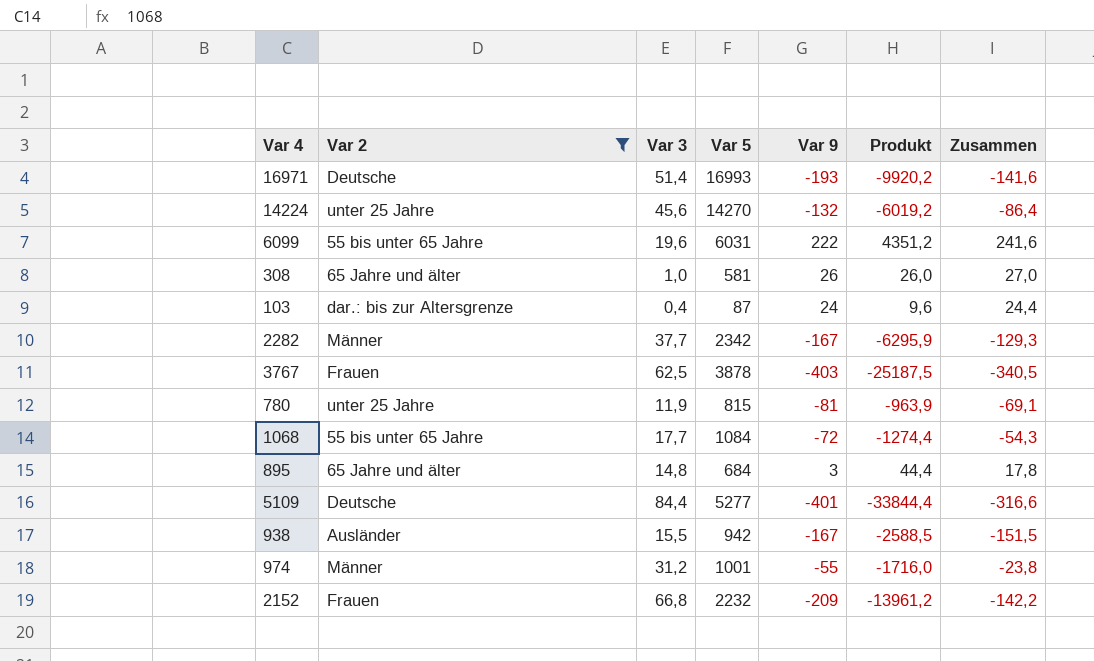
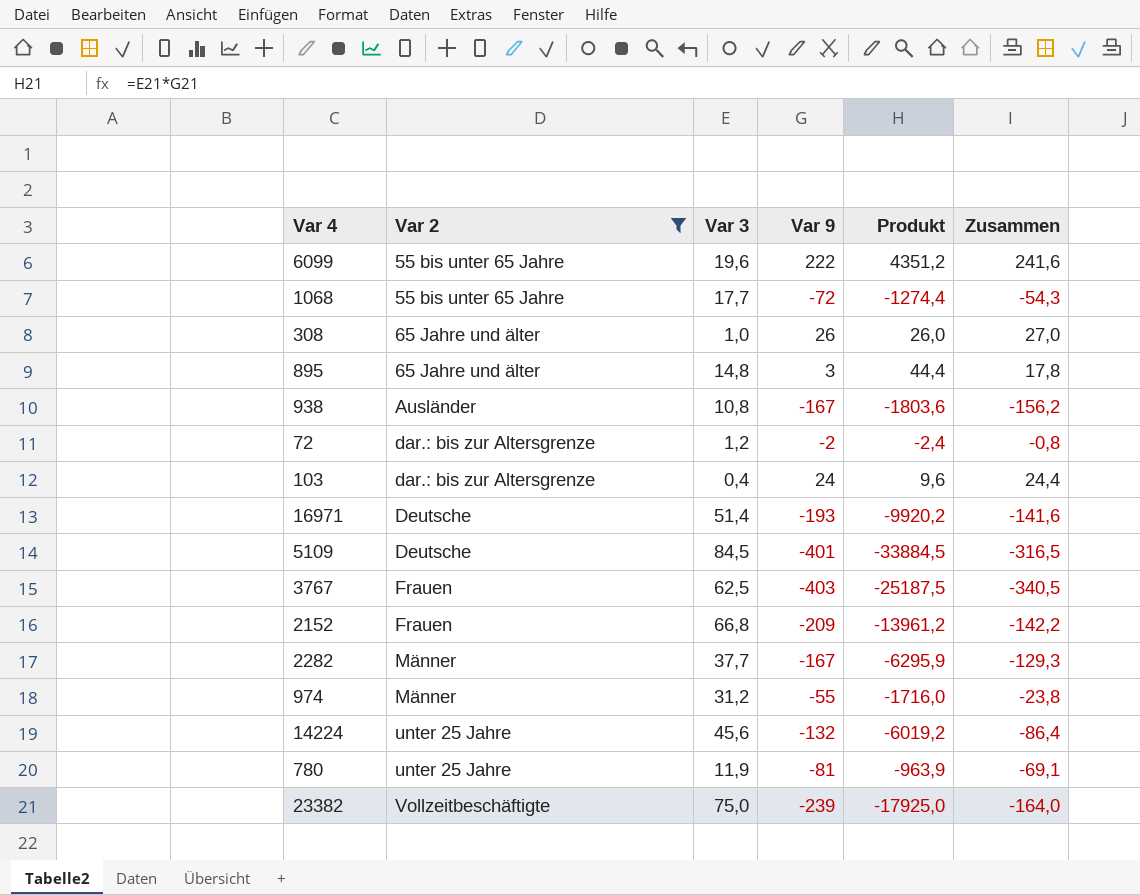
row order: none -> Var 2 ascending
column Var 5 | position: 4 -> none
938 | Var 3: 15,5 -> 10,8
938 | Produkt: -2588,5 -> -1803,6
938 | Zusammen: -151,5 -> -156,2
row 72: none -> dar.: bis zur Altersgrenze | 1,2 | -2 | -2,4 | -0,8
5109 | Var 3: 84,4 -> 84,5
5109 | Produkt: -33844,4 -> -33884,5
5109 | Zusammen: -316,6 -> -316,5
row 23382: none -> Vollzeitbeschäftigte | 75,0 | -239 | -17925,0 | -164,0

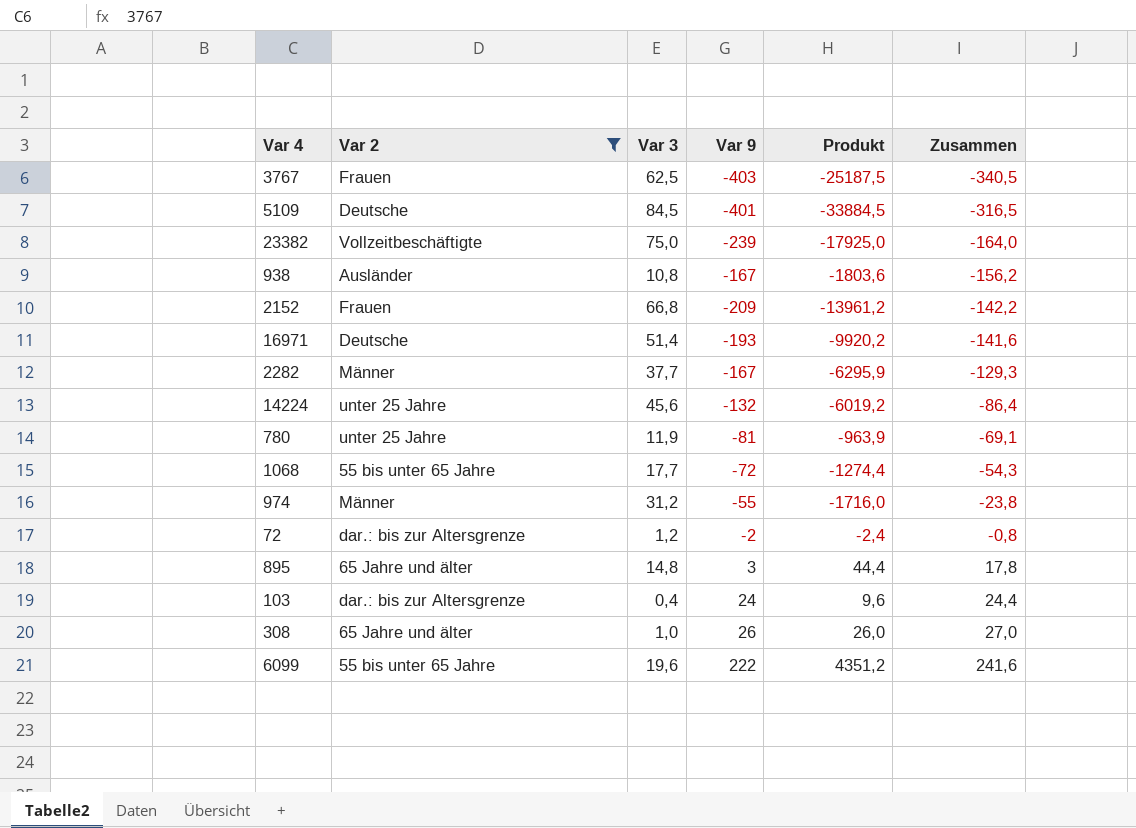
row order: Var 2 ascending -> Zusammen ascending

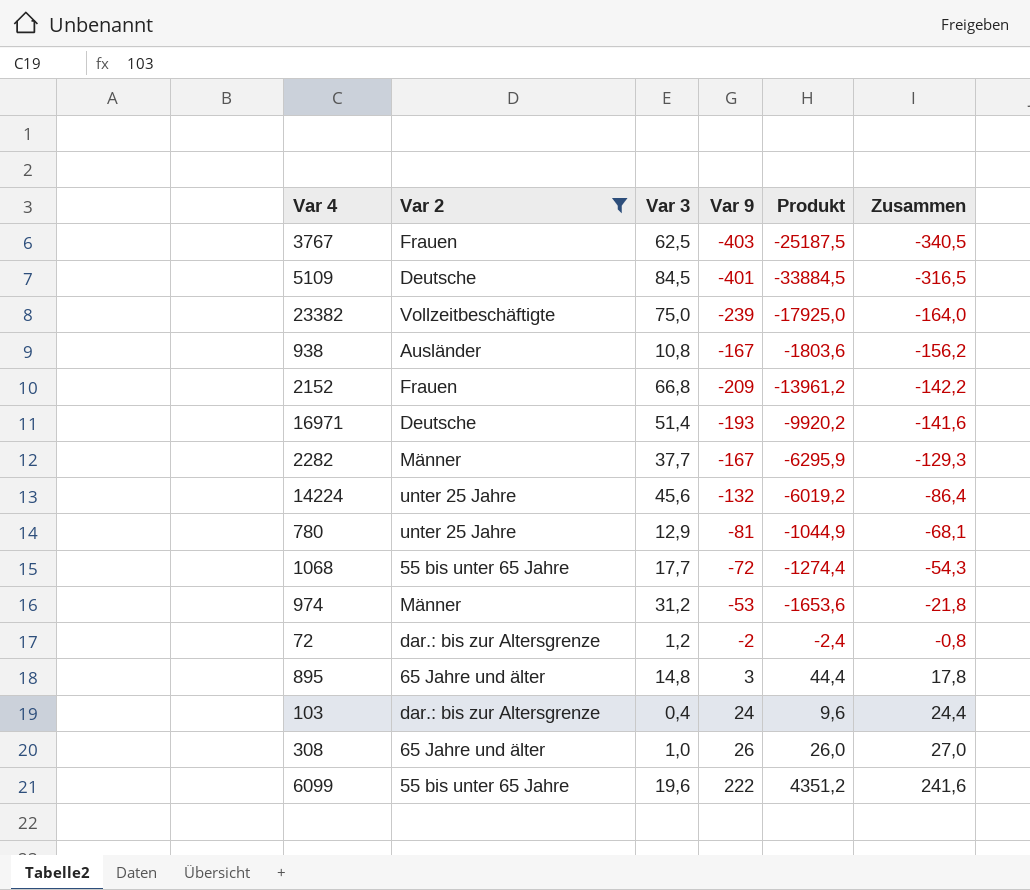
780 | Var 3: 11,9 -> 12,9
780 | Produkt: -963,9 -> -1044,9
780 | Zusammen: -69,1 -> -68,1
974 | Var 9: -55 -> -53
974 | Produkt: -1716,0 -> -1653,6
974 | Zusammen: -23,8 -> -21,8

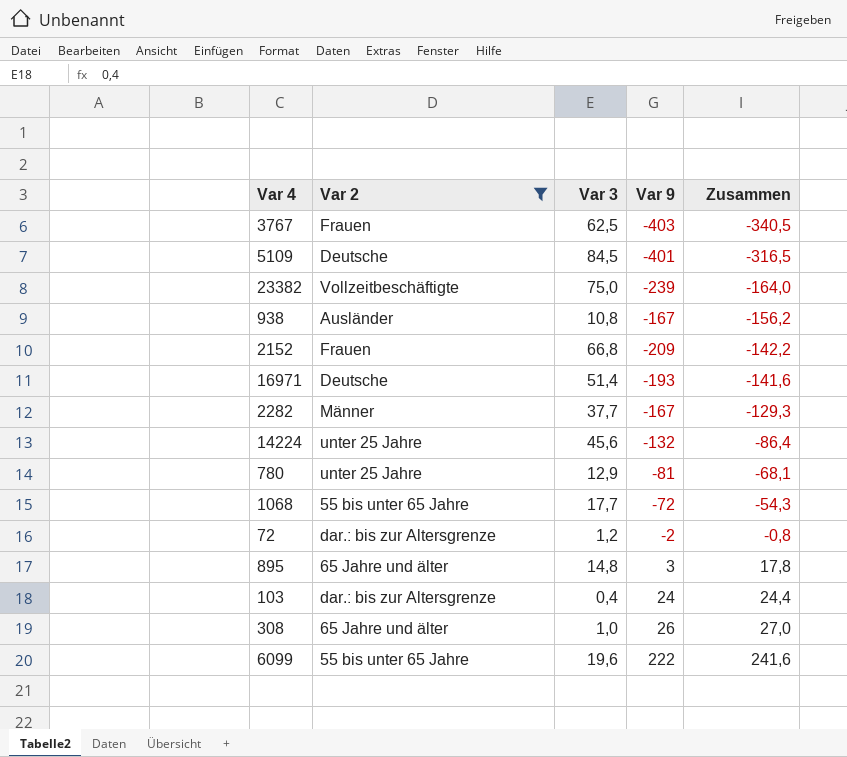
column Produkt | formula: [Var 3] * [Var 9] -> none
row 974: Männer | 31,2 | -53 | -1653,6 | -21,8 -> none

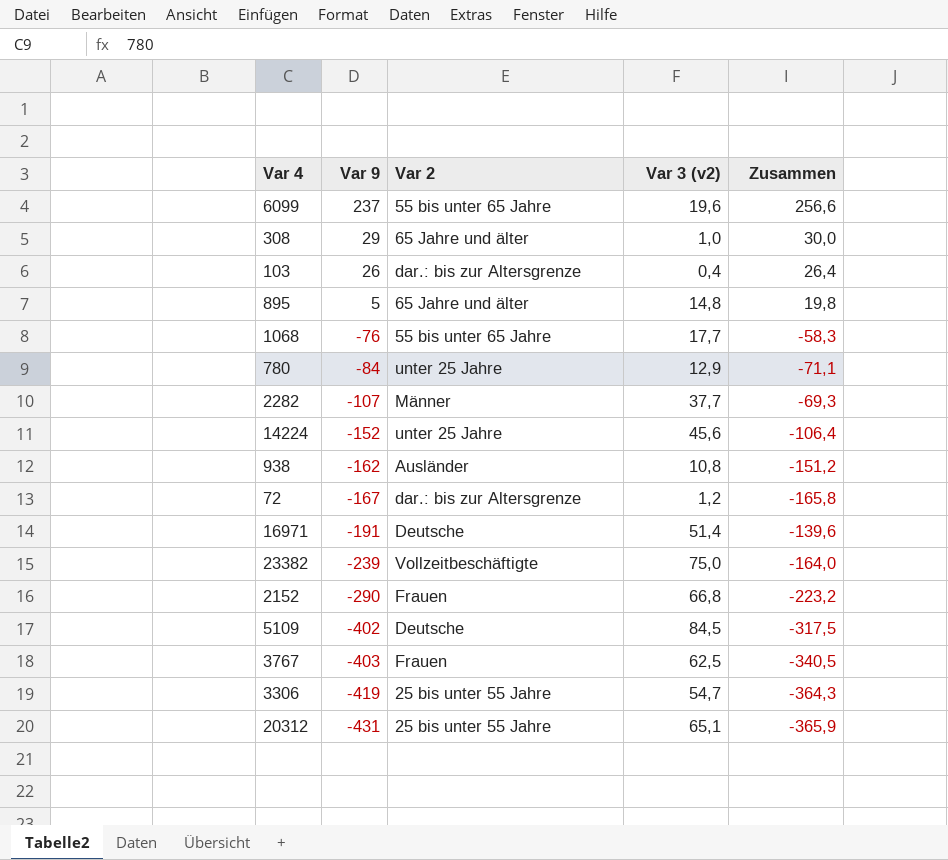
filter: Var 2 != 25 bis unter 55 Jahre -> none
row order: Zusammen ascending -> Var 9 descending
column Var 9 | position: 4 -> 2
column name: Var 3 -> Var 3 (v2)
6099 | Var 9: 222 -> 237
6099 | Zusammen: 241,6 -> 256,6
308 | Var 9: 26 -> 29
308 | Zusammen: 27,0 -> 30,0
103 | Var 9: 24 -> 26
103 | Zusammen: 24,4 -> 26,4
895 | Var 9: 3 -> 5
895 | Zusammen: 17,8 -> 19,8
1068 | Var 9: -72 -> -76
1068 | Zusammen: -54,3 -> -58,3
780 | Var 9: -81 -> -84
780 | Zusammen: -68,1 -> -71,1
2282 | Var 9: -167 -> -107
2282 | Zusammen: -129,3 -> -69,3
14224 | Var 9: -132 -> -152
14224 | Zusammen: -86,4 -> -106,4
938 | Var 9: -167 -> -162
938 | Zusammen: -156,2 -> -151,2
72 | Var 9: -2 -> -167
72 | Zusammen: -0,8 -> -165,8
16971 | Var 9: -193 -> -191
16971 | Zusammen: -141,6 -> -139,6
2152 | Var 9: -209 -> -290
2152 | Zusammen: -142,2 -> -223,2
5109 | Var 9: -401 -> -402
5109 | Zusammen: -316,5 -> -317,5

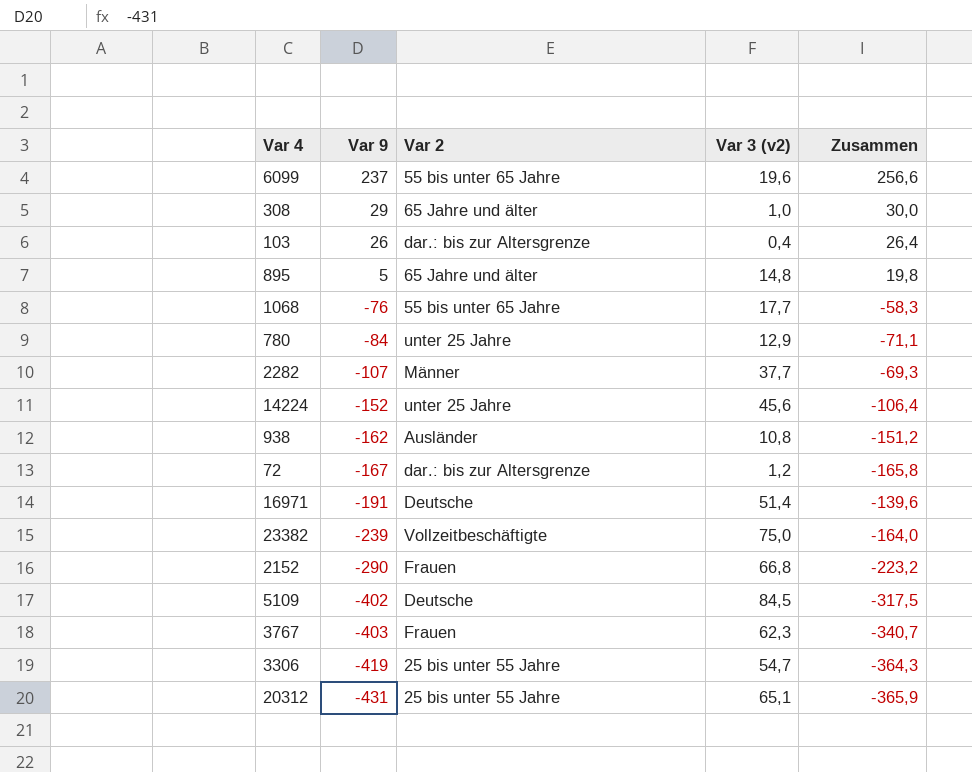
3767 | Var 3 (v2): 62,5 -> 62,3
3767 | Zusammen: -340,5 -> -340,7

